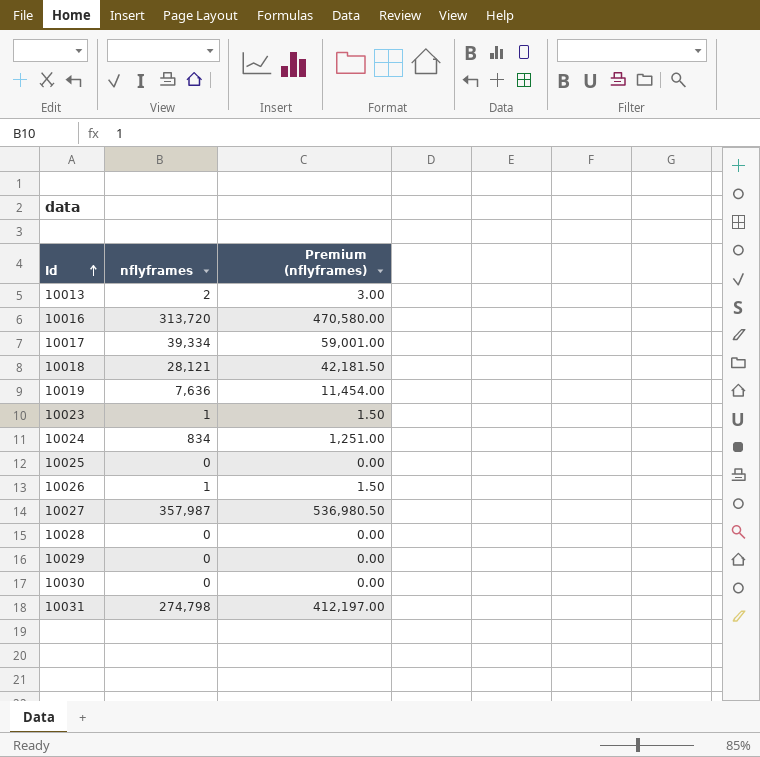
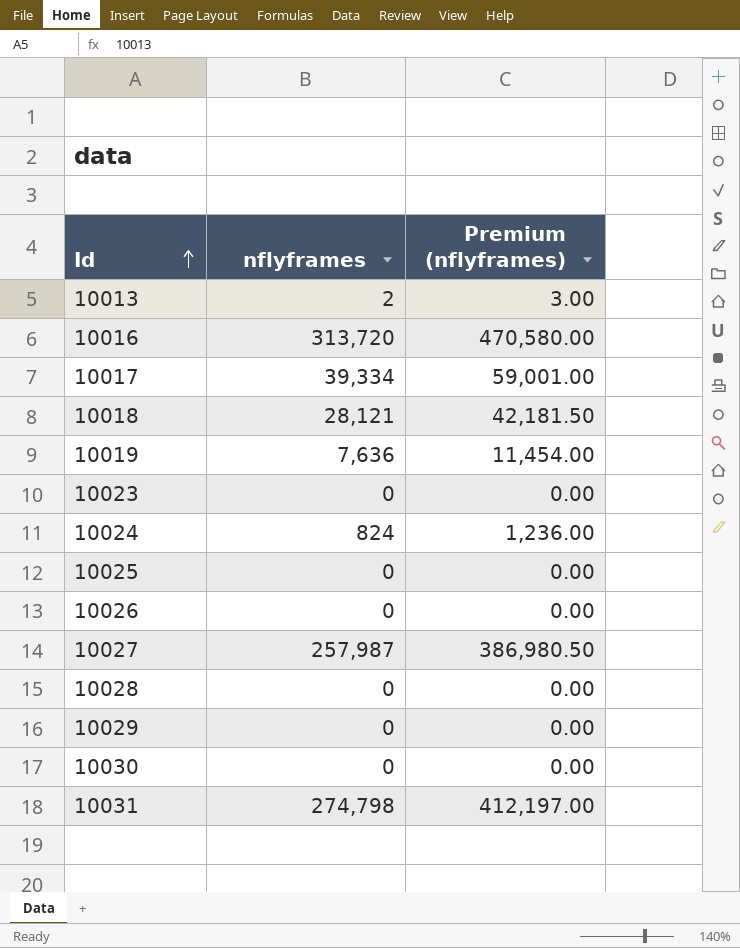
10023 | nflyframes: 1 -> 0
10023 | Premium (nflyframes): 1.50 -> 0.00
10024 | nflyframes: 834 -> 824
10024 | Premium (nflyframes): 1,251.00 -> 1,236.00
10026 | nflyframes: 1 -> 0
10026 | Premium (nflyframes): 1.50 -> 0.00
10027 | nflyframes: 357,987 -> 257,987
10027 | Premium (nflyframes): 536,980.50 -> 386,980.50

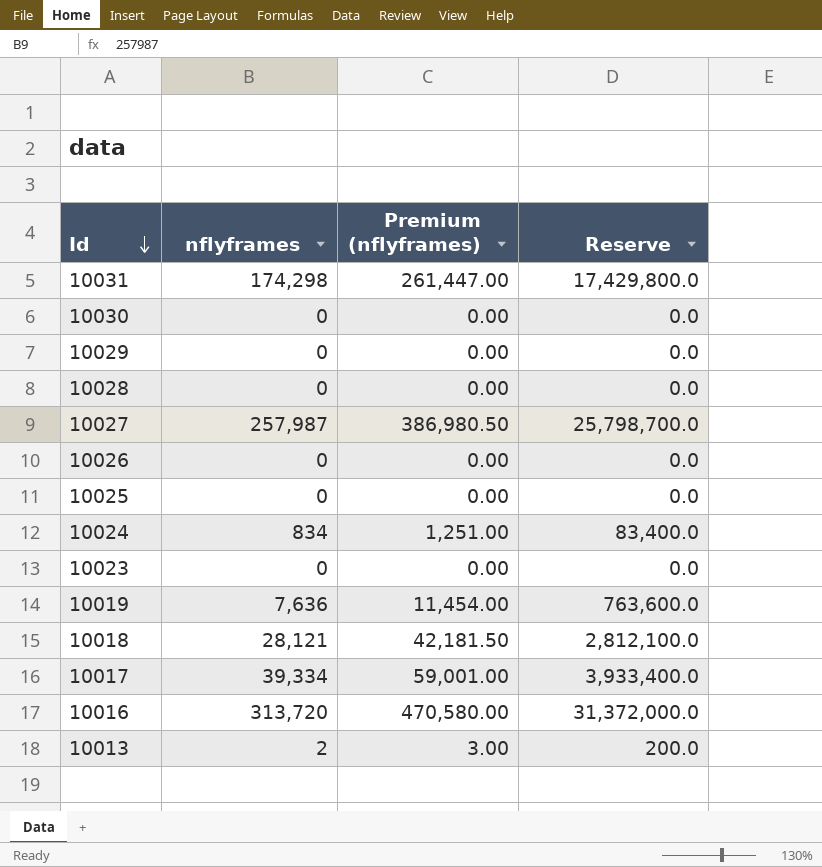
row order: Id ascending -> Id descending
column Reserve | formula: none -> [nflyframes] * 100
10031 | nflyframes: 274,798 -> 174,298
10031 | Premium (nflyframes): 412,197.00 -> 261,447.00
10024 | nflyframes: 824 -> 834
10024 | Premium (nflyframes): 1,236.00 -> 1,251.00

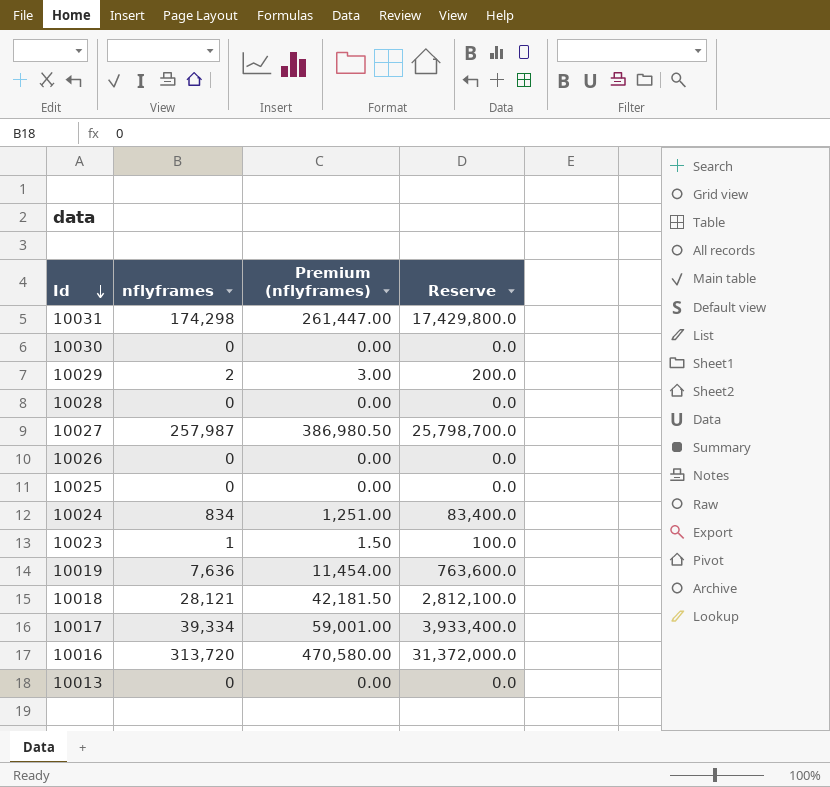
10029 | nflyframes: 0 -> 2
10029 | Premium (nflyframes): 0.00 -> 3.00
10029 | Reserve: 0.0 -> 200.0
10023 | nflyframes: 0 -> 1
10023 | Premium (nflyframes): 0.00 -> 1.50
10023 | Reserve: 0.0 -> 100.0
10013 | nflyframes: 2 -> 0
10013 | Premium (nflyframes): 3.00 -> 0.00
10013 | Reserve: 200.0 -> 0.0

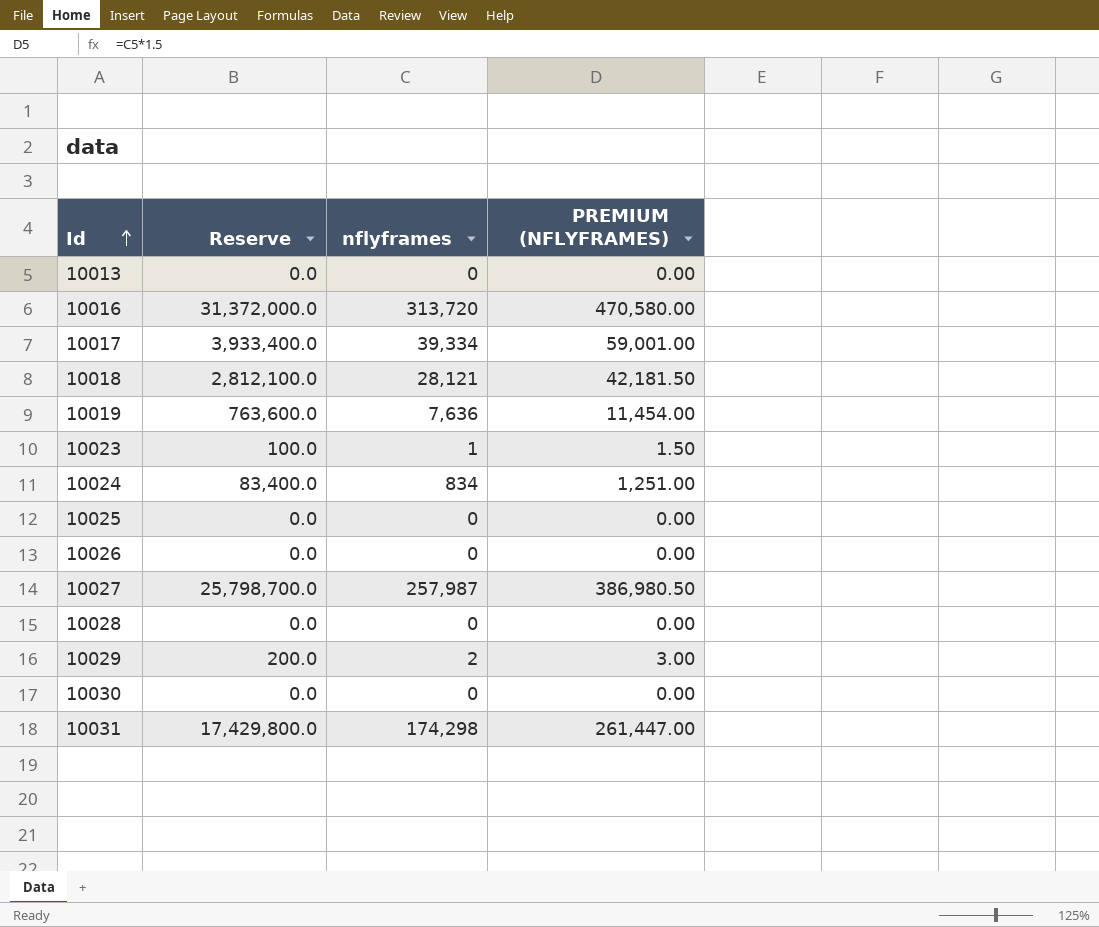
row order: Id descending -> Id ascending
column Reserve | position: 4 -> 2
column name: Premium (nflyframes) -> PREMIUM (NFLYFRAMES)

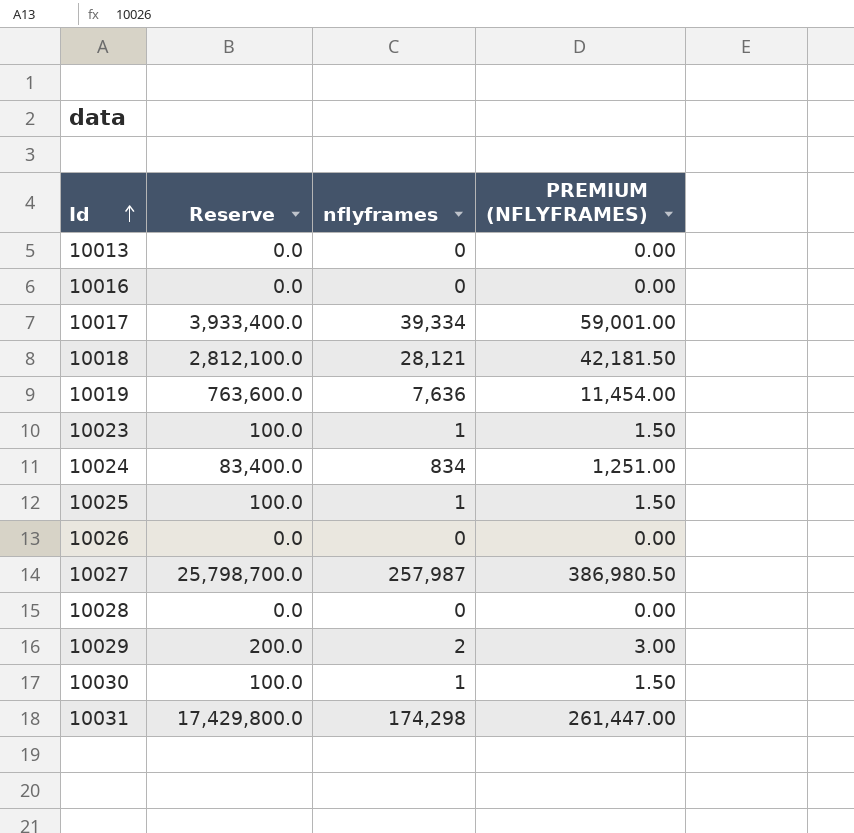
10016 | Reserve: 31,372,000.0 -> 0.0
10016 | nflyframes: 313,720 -> 0
10016 | PREMIUM (NFLYFRAMES): 470,580.00 -> 0.00
10025 | Reserve: 0.0 -> 100.0
10025 | nflyframes: 0 -> 1
10025 | PREMIUM (NFLYFRAMES): 0.00 -> 1.50
10030 | Reserve: 0.0 -> 100.0
10030 | nflyframes: 0 -> 1
10030 | PREMIUM (NFLYFRAMES): 0.00 -> 1.50

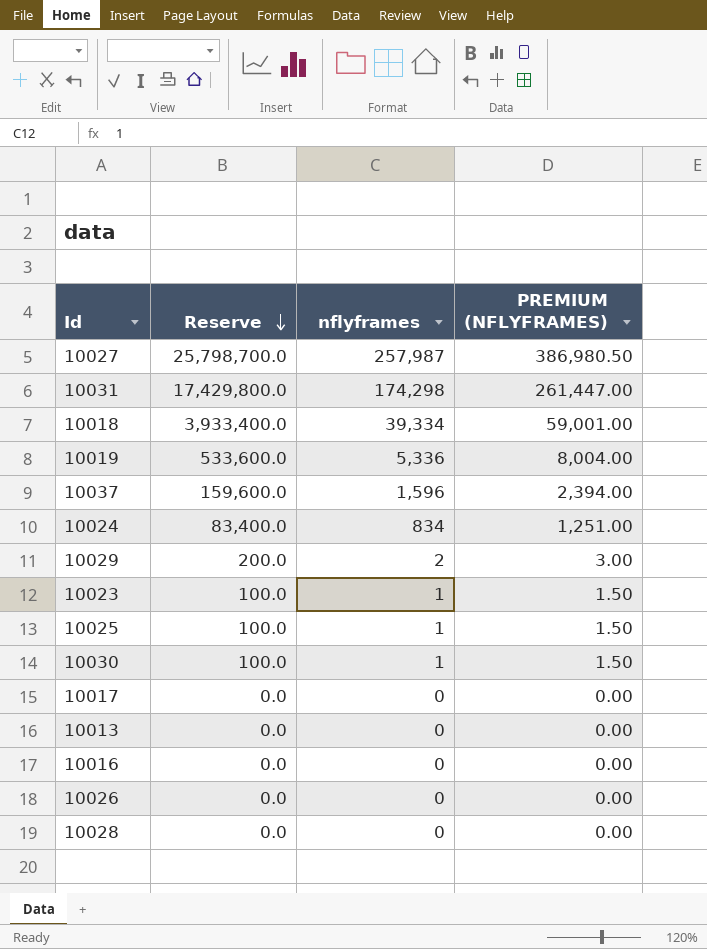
row order: Id ascending -> Reserve descending
10018 | Reserve: 2,812,100.0 -> 3,933,400.0
10018 | nflyframes: 28,121 -> 39,334
10018 | PREMIUM (NFLYFRAMES): 42,181.50 -> 59,001.00
10019 | Reserve: 763,600.0 -> 533,600.0
10019 | nflyframes: 7,636 -> 5,336
10019 | PREMIUM (NFLYFRAMES): 11,454.00 -> 8,004.00
row 10037: none -> 159,600.0 | 1,596 | 2,394.00
10017 | Reserve: 3,933,400.0 -> 0.0
10017 | nflyframes: 39,334 -> 0
10017 | PREMIUM (NFLYFRAMES): 59,001.00 -> 0.00

